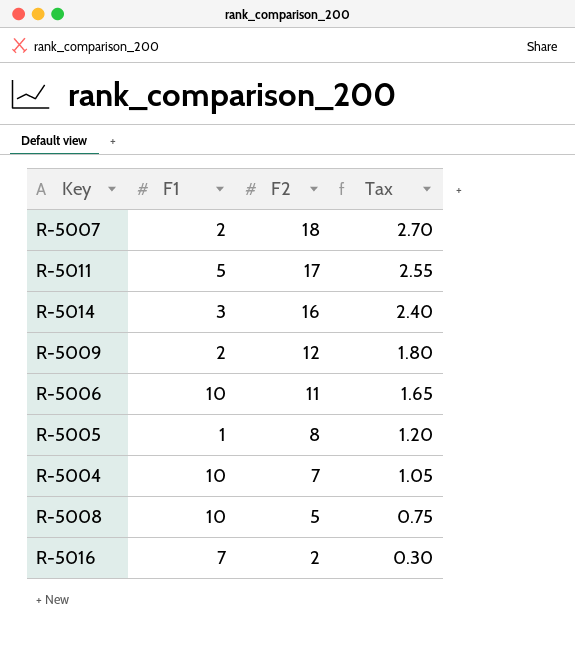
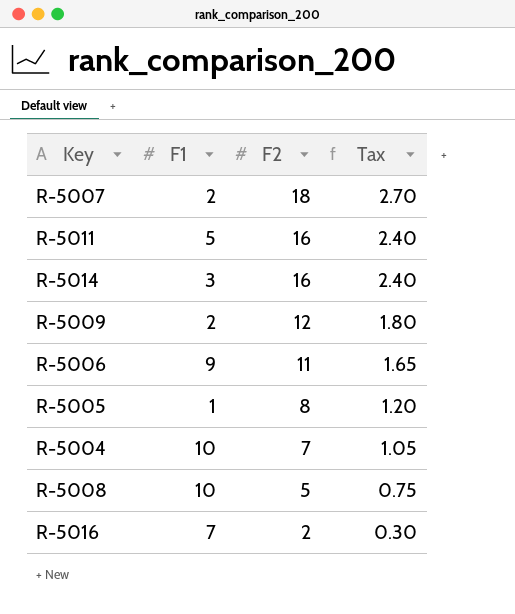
R-5011 | F2: 17 -> 16
R-5011 | Tax: 2.55 -> 2.40
R-5006 | F1: 10 -> 9

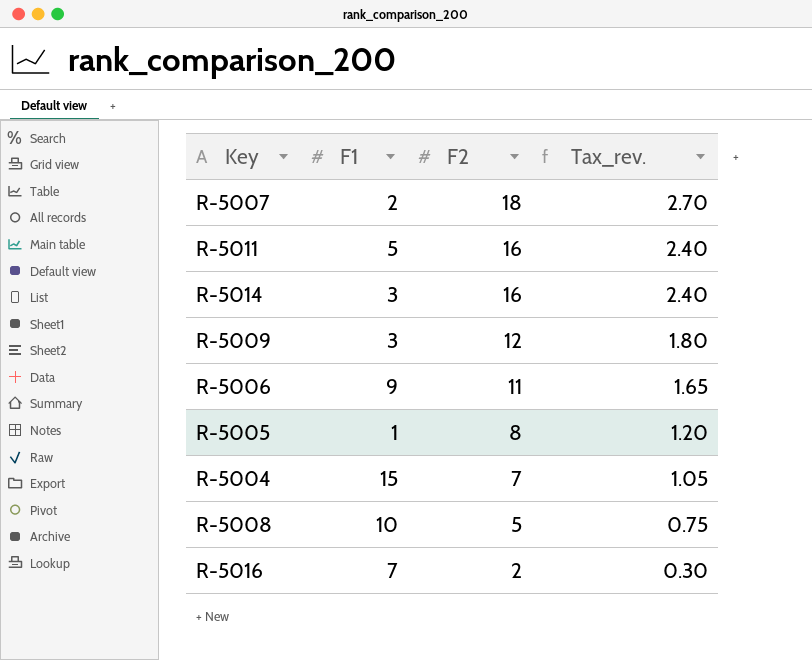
column name: Tax -> Tax_rev.
R-5009 | F1: 2 -> 3
R-5004 | F1: 10 -> 15

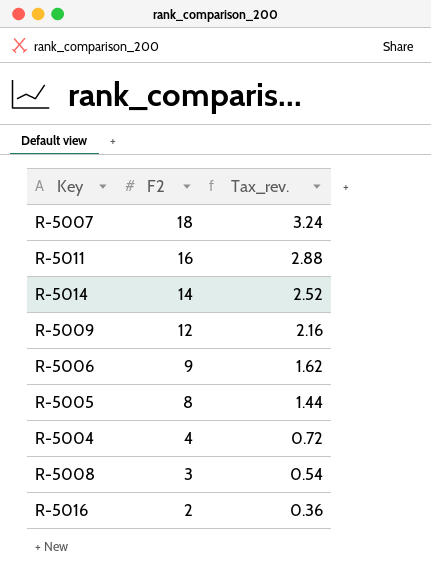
column F1 | position: 2 -> none
column Tax_rev. | formula: [F2] * 0.15 -> [F2] * 0.18
R-5014 | F2: 16 -> 14
R-5006 | F2: 11 -> 9
R-5004 | F2: 7 -> 4
R-5008 | F2: 5 -> 3

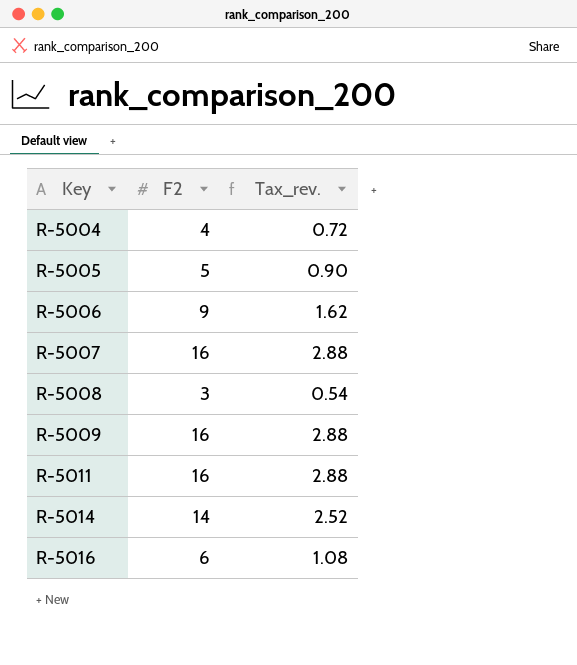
row order: F2 descending -> Key ascending
R-5005 | F2: 8 -> 5
R-5005 | Tax_rev.: 1.44 -> 0.90
R-5007 | F2: 18 -> 16
R-5007 | Tax_rev.: 3.24 -> 2.88
R-5009 | F2: 12 -> 16
R-5009 | Tax_rev.: 2.16 -> 2.88
R-5016 | F2: 2 -> 6
R-5016 | Tax_rev.: 0.36 -> 1.08

